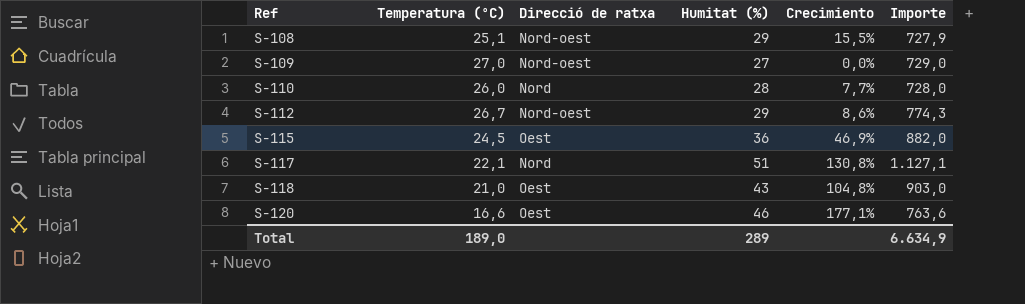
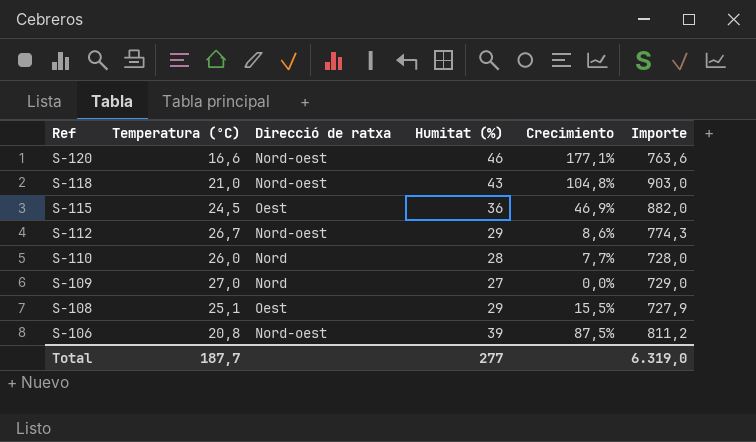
row order: Ref ascending -> Ref descending
row S-117: 22,1 | Nord | 51 | 130,8% | 1.127,1 -> none
S-120 | Direcció de ratxa: Oest -> Nord-oest
S-118 | Direcció de ratxa: Oest -> Nord-oest
S-109 | Direcció de ratxa: Nord-oest -> Nord
S-108 | Direcció de ratxa: Nord-oest -> Oest
row S-106: none -> 20,8 | Nord-oest | 39 | 87,5% | 811,2
Total | Temperatura (ºC): 189,0 -> 187,7
Total | Humitat (%): 289 -> 277
Total | Importe: 6.634,9 -> 6.319,0

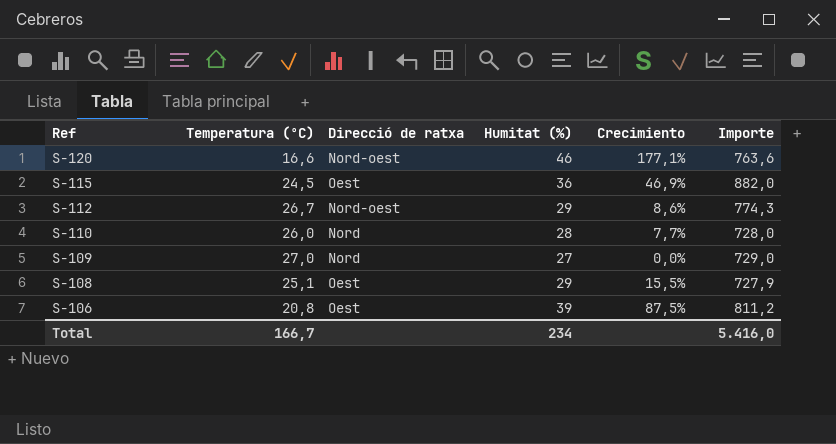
row S-118: 21,0 | Nord-oest | 43 | 104,8% | 903,0 -> none
S-106 | Direcció de ratxa: Nord-oest -> Oest
Total | Temperatura (ºC): 187,7 -> 166,7
Total | Humitat (%): 277 -> 234
Total | Importe: 6.319,0 -> 5.416,0

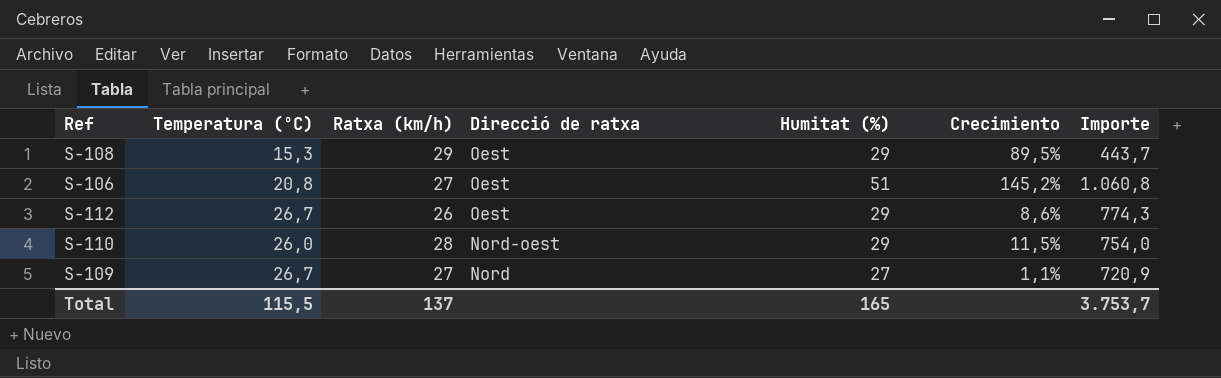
row order: Ref descending -> Direcció de ratxa descending
column Ratxa (km/h) | position: none -> 3
row S-120: 16,6 | Nord-oest | 46 | 177,1% | 763,6 -> none
row S-115: 24,5 | Oest | 36 | 46,9% | 882,0 -> none
S-108 | Temperatura (ºC): 25,1 -> 15,3
S-108 | Crecimiento: 15,5% -> 89,5%
S-108 | Importe: 727,9 -> 443,7
S-106 | Humitat (%): 39 -> 51
S-106 | Crecimiento: 87,5% -> 145,2%
S-106 | Importe: 811,2 -> 1.060,8
S-112 | Direcció de ratxa: Nord-oest -> Oest
S-110 | Direcció de ratxa: Nord -> Nord-oest
S-110 | Humitat (%): 28 -> 29
S-110 | Crecimiento: 7,7% -> 11,5%
S-110 | Importe: 728,0 -> 754,0
S-109 | Temperatura (ºC): 27,0 -> 26,7
S-109 | Crecimiento: 0,0% -> 1,1%
S-109 | Importe: 729,0 -> 720,9
Total | Temperatura (ºC): 166,7 -> 115,5
Total | Humitat (%): 234 -> 165
Total | Importe: 5.416,0 -> 3.753,7

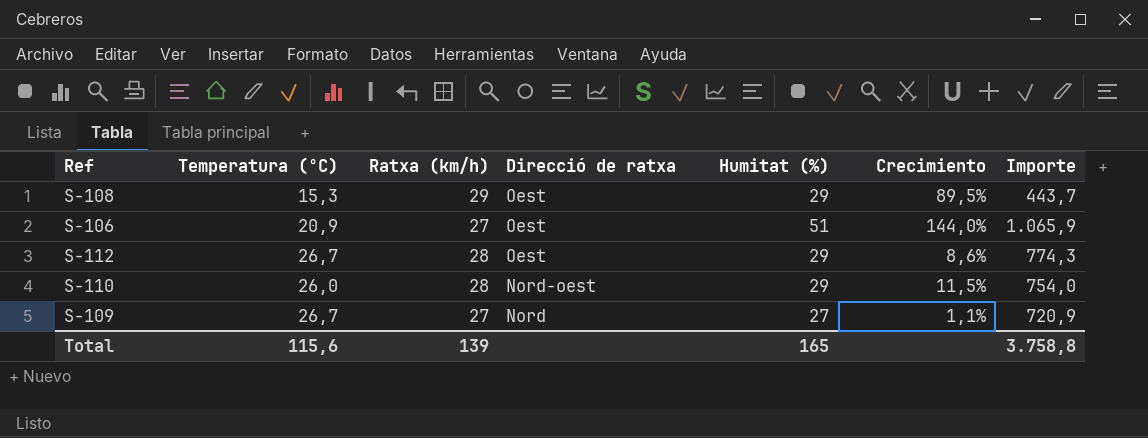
S-106 | Temperatura (ºC): 20,8 -> 20,9
S-106 | Crecimiento: 145,2% -> 144,0%
S-106 | Importe: 1.060,8 -> 1.065,9
S-112 | Ratxa (km/h): 26 -> 28
Total | Temperatura (ºC): 115,5 -> 115,6
Total | Ratxa (km/h): 137 -> 139
Total | Importe: 3.753,7 -> 3.758,8

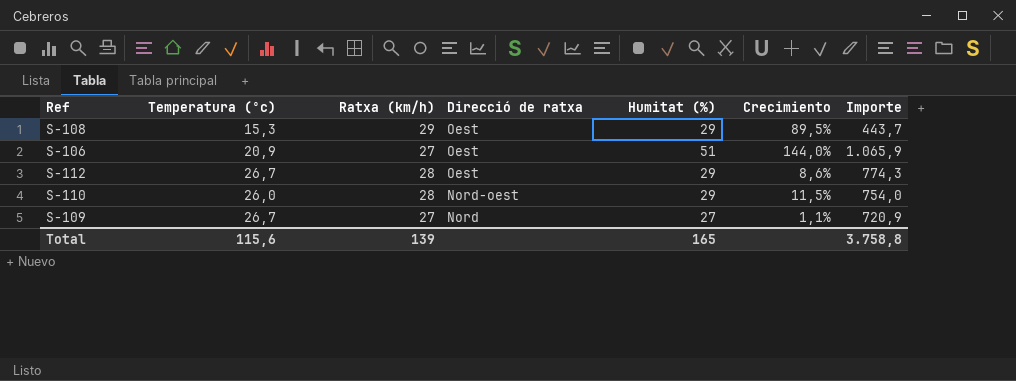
column name: Temperatura (ºC) -> Temperatura (ºc)

